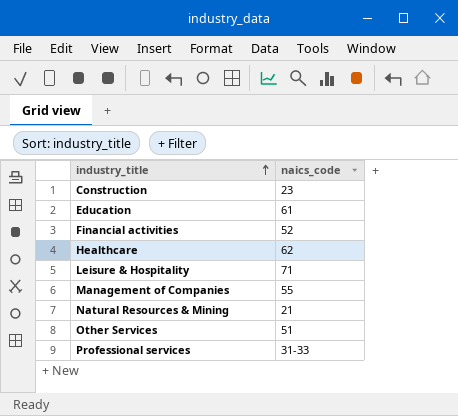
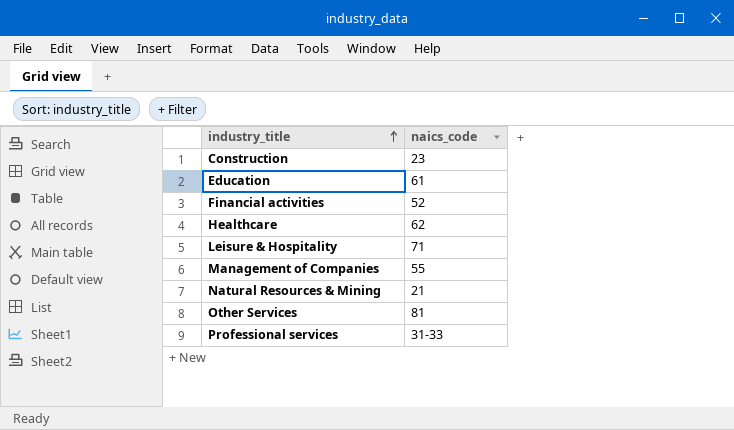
Other Services | naics_code: 51 -> 81

